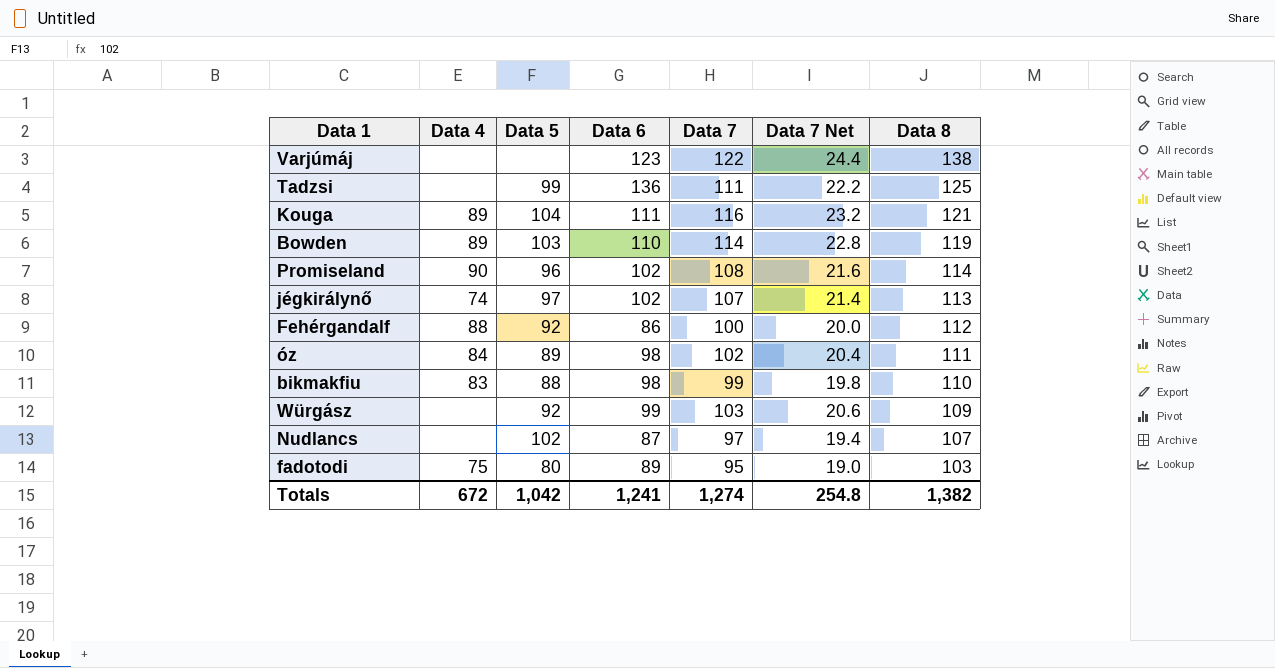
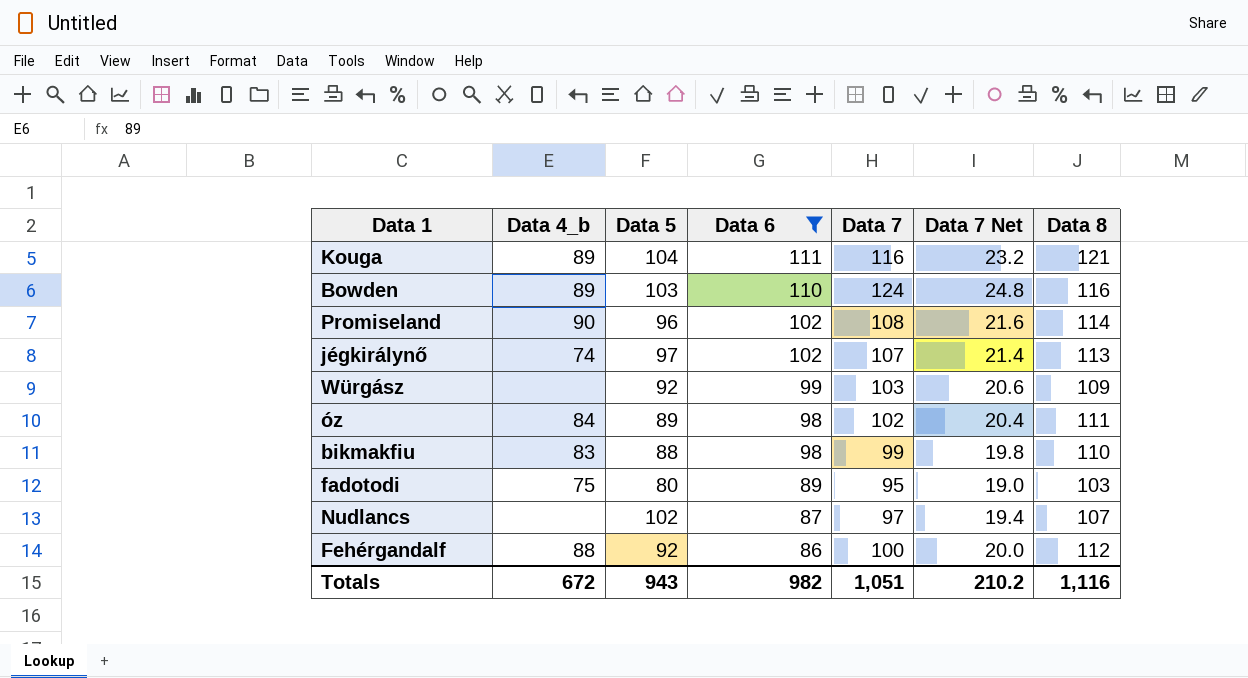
filter: none -> Data 6 <= 111
row order: Data 8 descending -> Data 6 descending
column name: Data 4 -> Data 4_b
Bowden | Data 7: 114 -> 124
Bowden | Data 7 Net: 22.8 -> 24.8
Bowden | Data 8: 119 -> 116
Totals | Data 5: 1,042 -> 943
Totals | Data 6: 1,241 -> 982
Totals | Data 7: 1,274 -> 1,051
Totals | Data 7 Net: 254.8 -> 210.2
Totals | Data 8: 1,382 -> 1,116

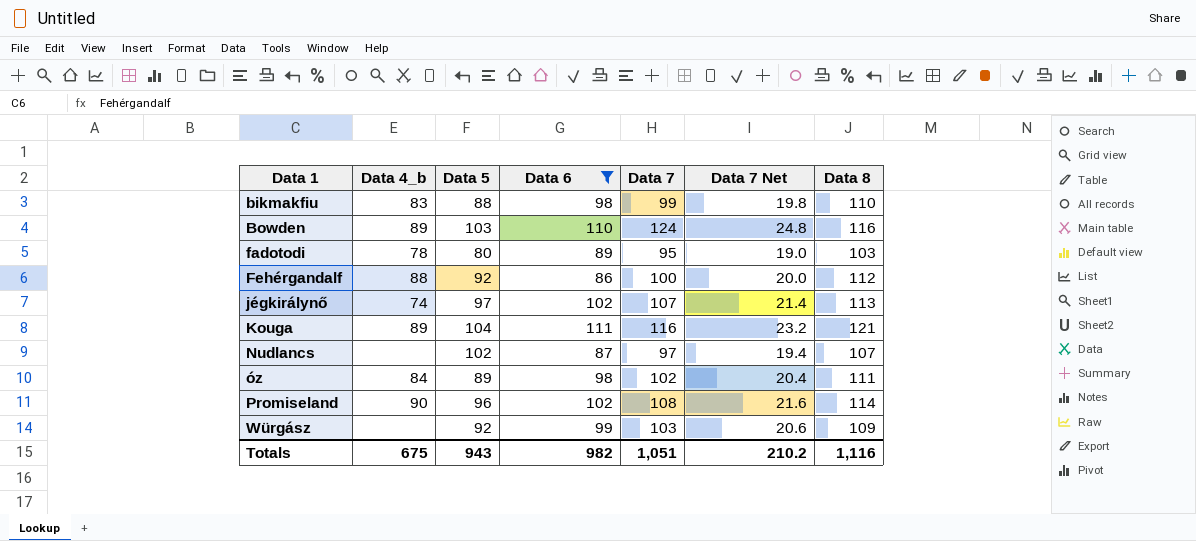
row order: Data 6 descending -> Data 1 ascending
fadotodi | Data 4_b: 75 -> 78
Totals | Data 4_b: 672 -> 675

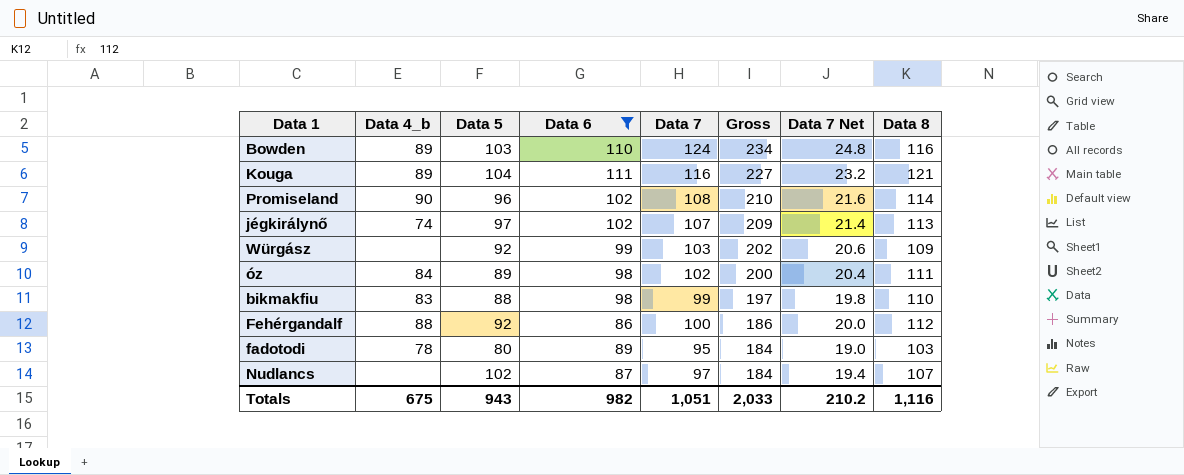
row order: Data 1 ascending -> Gross descending
column Gross | formula: none -> [Data 6] + [Data 7]

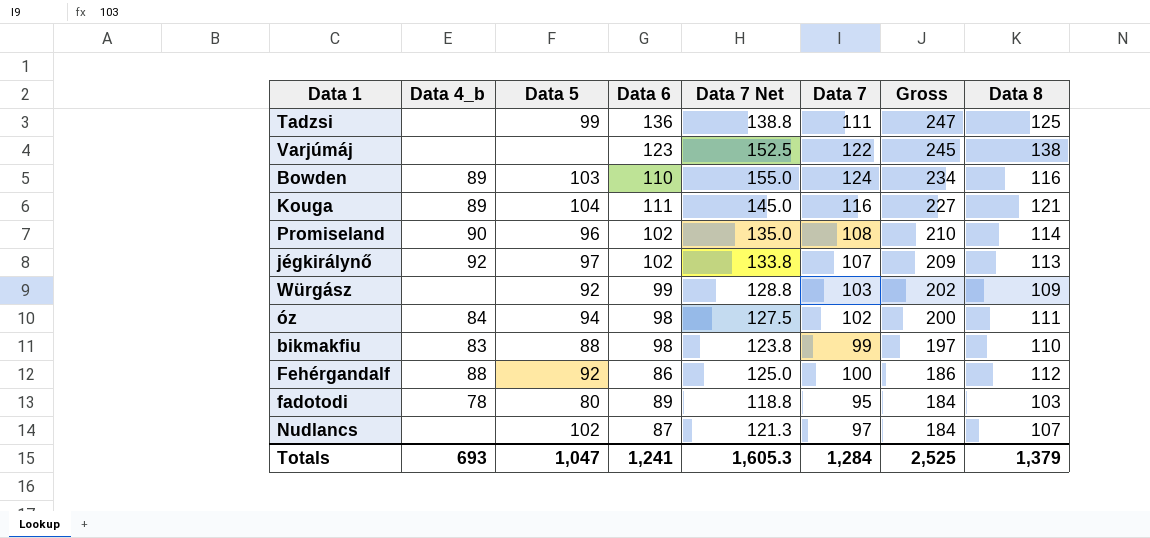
filter: Data 6 <= 111 -> none
column Data 7 Net | formula: [Data 7] * 0.2 -> [Data 7] * 1.25
column Data 7 Net | position: 7 -> 5
jégkirálynő | Data 4_b: 74 -> 92
óz | Data 5: 89 -> 94
Totals | Data 4_b: 675 -> 693
Totals | Data 5: 943 -> 1,047
Totals | Data 6: 982 -> 1,241
Totals | Data 7 Net: 210.2 -> 1,605.3
Totals | Data 7: 1,051 -> 1,284
Totals | Gross: 2,033 -> 2,525
Totals | Data 8: 1,116 -> 1,379

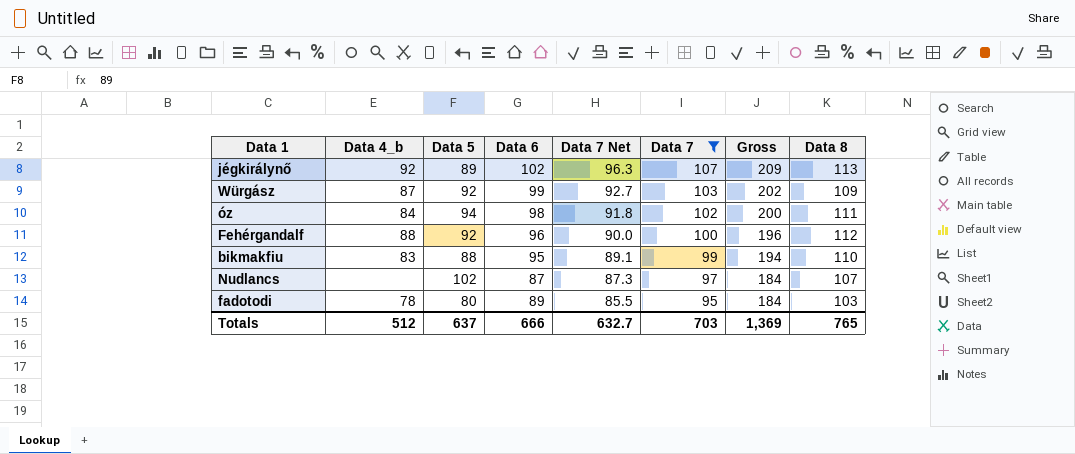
filter: none -> Data 7 <= 107
row order: Gross descending -> Data 7 Net descending
column Data 7 Net | formula: [Data 7] * 1.25 -> [Data 7] * 0.9
jégkirálynő | Data 5: 97 -> 89
Würgász | Data 4_b: none -> 87
Fehérgandalf | Data 6: 86 -> 96
Fehérgandalf | Gross: 186 -> 196
bikmakfiu | Data 6: 98 -> 95
bikmakfiu | Gross: 197 -> 194
Totals | Data 4_b: 693 -> 512
Totals | Data 5: 1,047 -> 637
Totals | Data 6: 1,241 -> 666
Totals | Data 7 Net: 1,605.3 -> 632.7
Totals | Data 7: 1,284 -> 703
Totals | Gross: 2,525 -> 1,369
Totals | Data 8: 1,379 -> 765

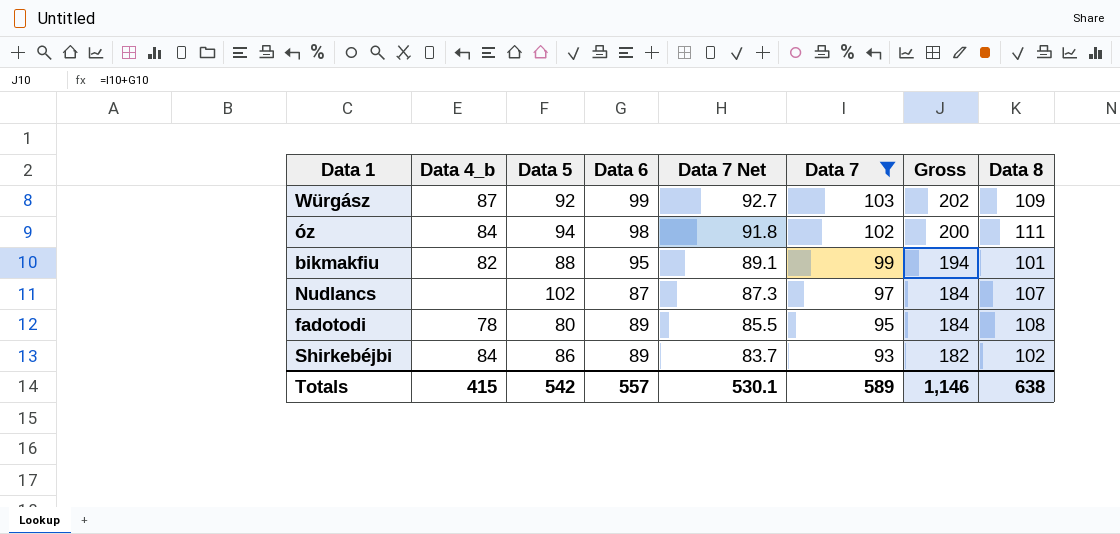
row jégkirálynő: 92 | 89 | 102 | 96.3 | 107 | 209 | 113 -> none
row Fehérgandalf: 88 | 92 | 96 | 90.0 | 100 | 196 | 112 -> none
bikmakfiu | Data 4_b: 83 -> 82
bikmakfiu | Data 8: 110 -> 101
fadotodi | Data 8: 103 -> 108
row Shirkebéjbi: none -> 84 | 86 | 89 | 83.7 | 93 | 182 | 102
Totals | Data 4_b: 512 -> 415
Totals | Data 5: 637 -> 542
Totals | Data 6: 666 -> 557
Totals | Data 7 Net: 632.7 -> 530.1
Totals | Data 7: 703 -> 589
Totals | Gross: 1,369 -> 1,146
Totals | Data 8: 765 -> 638

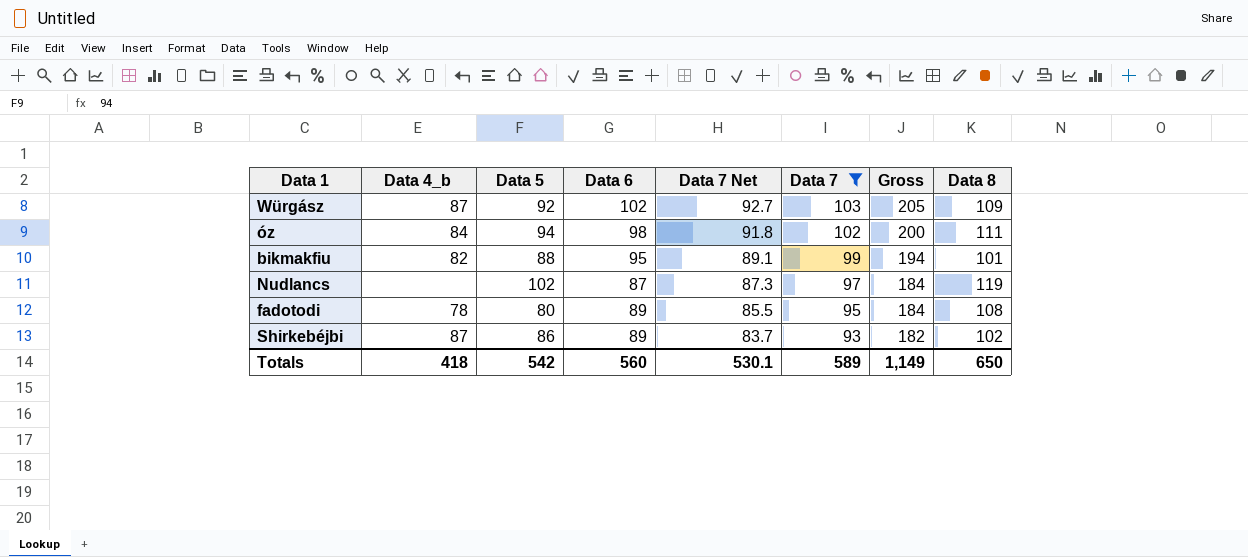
Würgász | Data 6: 99 -> 102
Würgász | Gross: 202 -> 205
Nudlancs | Data 8: 107 -> 119
Shirkebéjbi | Data 4_b: 84 -> 87
Totals | Data 4_b: 415 -> 418
Totals | Data 6: 557 -> 560
Totals | Gross: 1,146 -> 1,149
Totals | Data 8: 638 -> 650

